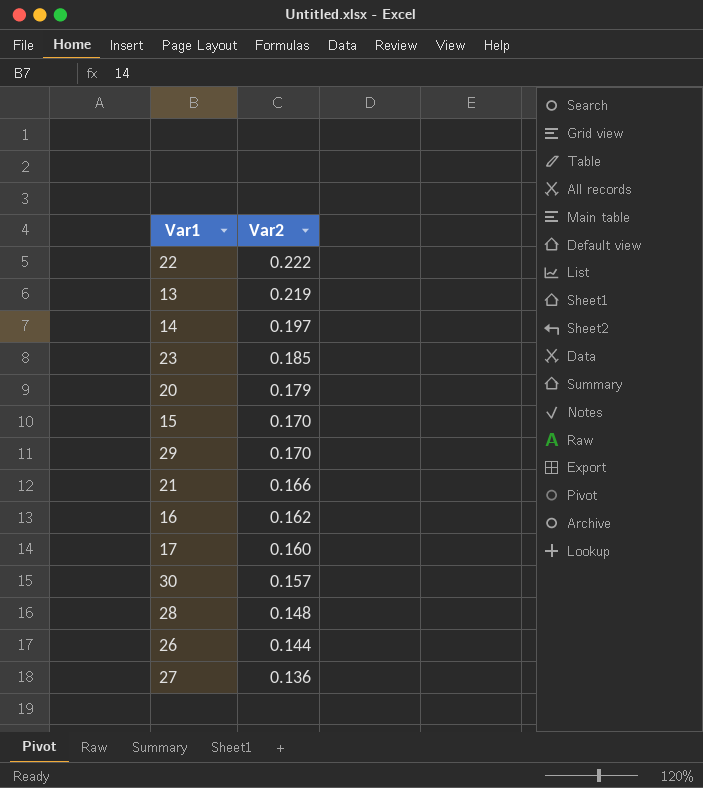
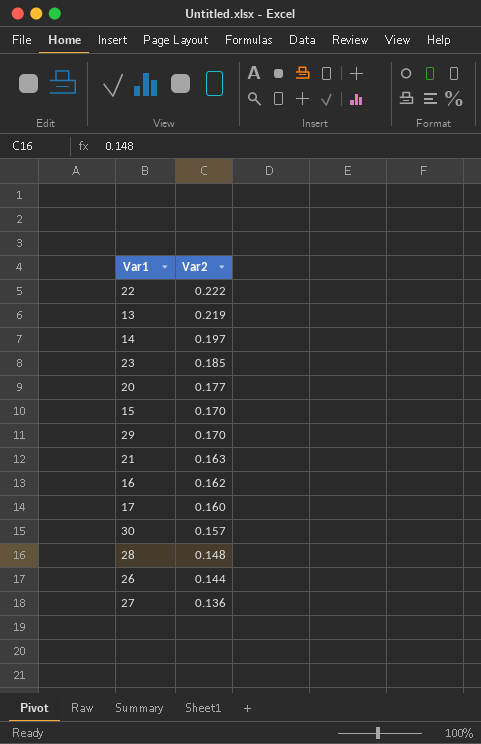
20 | Var2: 0.179 -> 0.177
21 | Var2: 0.166 -> 0.163

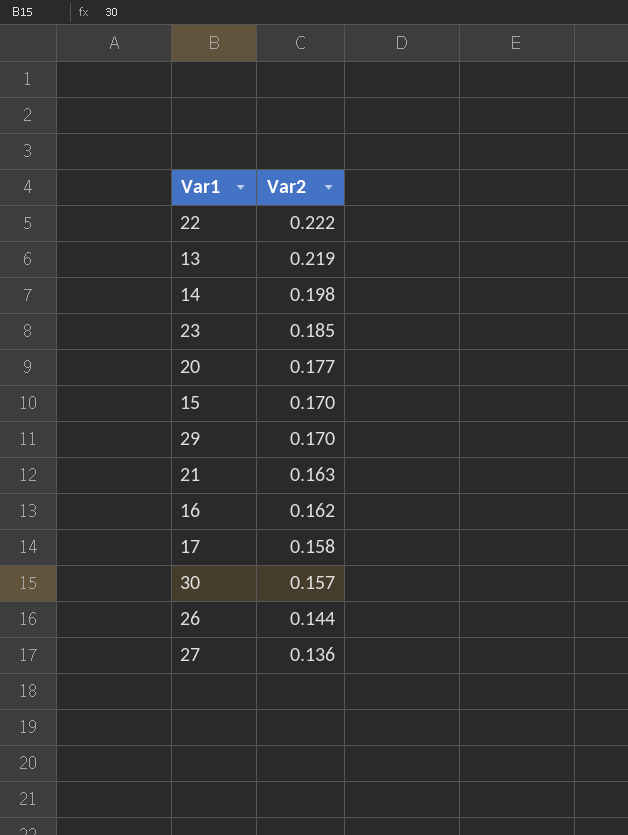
row 28: 0.148 -> none
14 | Var2: 0.197 -> 0.198
17 | Var2: 0.160 -> 0.158

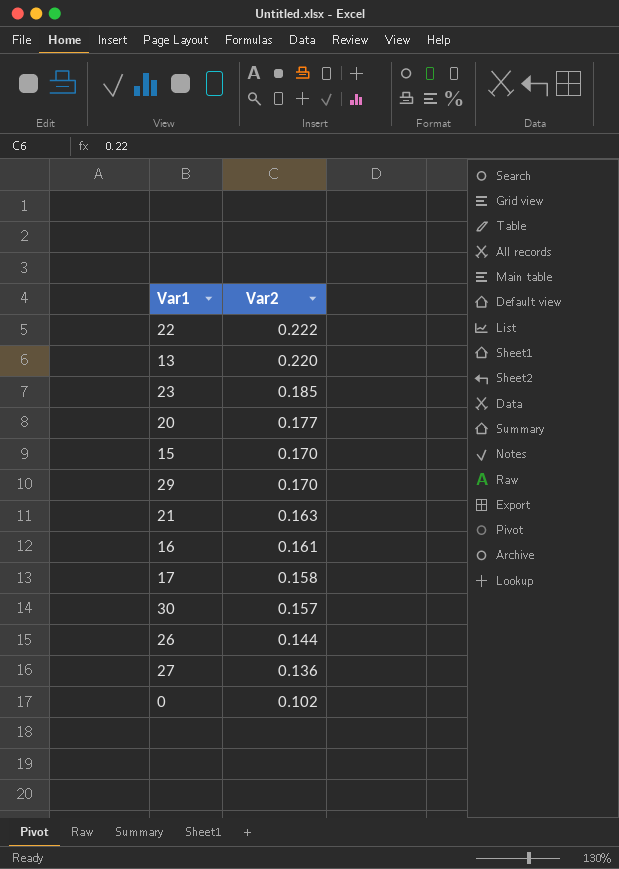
row 14: 0.198 -> none
13 | Var2: 0.219 -> 0.220
16 | Var2: 0.162 -> 0.161
row 0: none -> 0.102

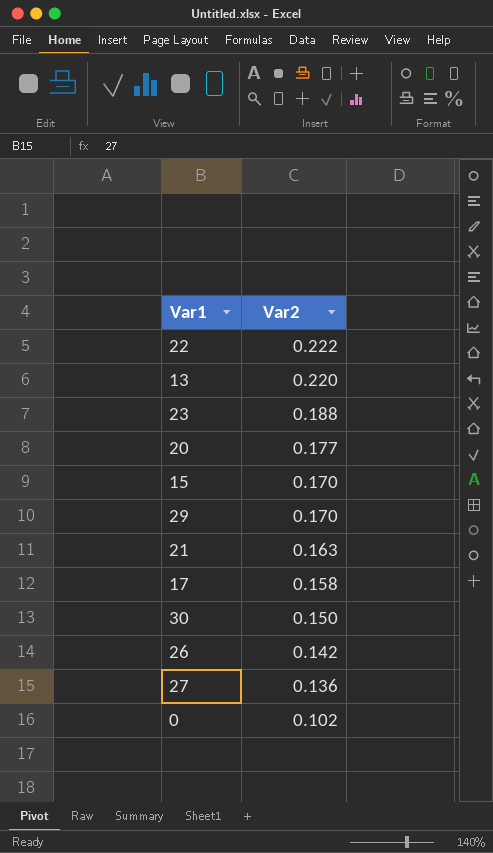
row 16: 0.161 -> none
23 | Var2: 0.185 -> 0.188
30 | Var2: 0.157 -> 0.150
26 | Var2: 0.144 -> 0.142

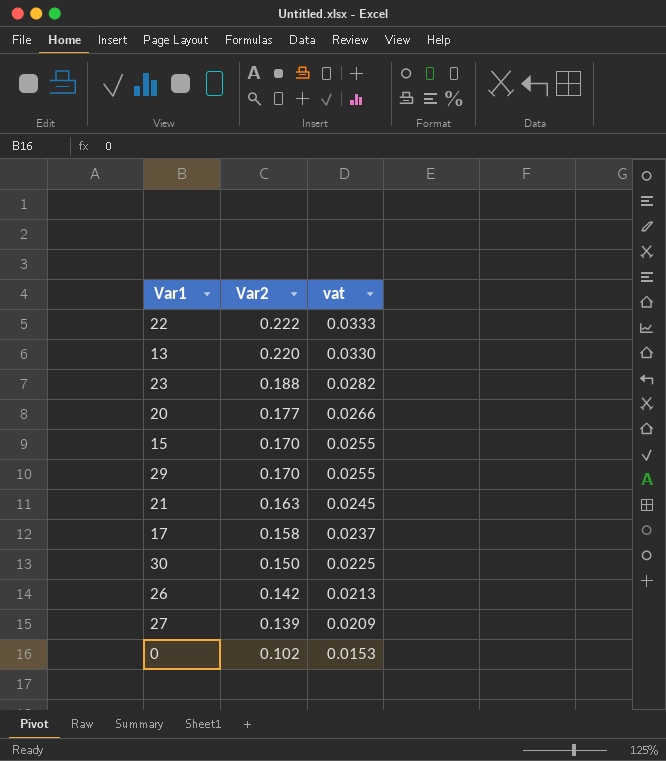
column vat | formula: none -> [Var2] * 0.15
27 | Var2: 0.136 -> 0.139

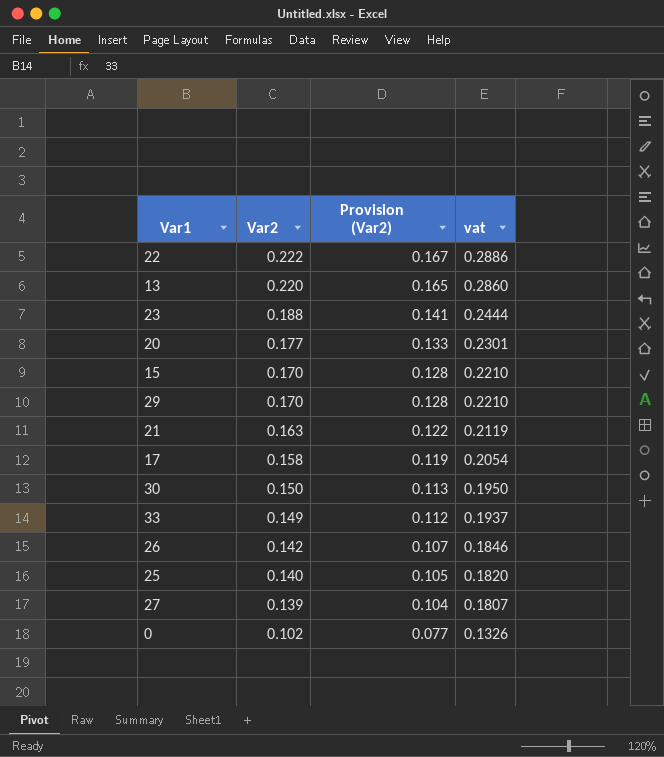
column Provision (Var2) | formula: none -> [Var2] * 0.75
column vat | formula: [Var2] * 0.15 -> [Var2] * 1.3
row 33: none -> 0.149 | 0.112 | 0.1937
row 25: none -> 0.140 | 0.105 | 0.1820

